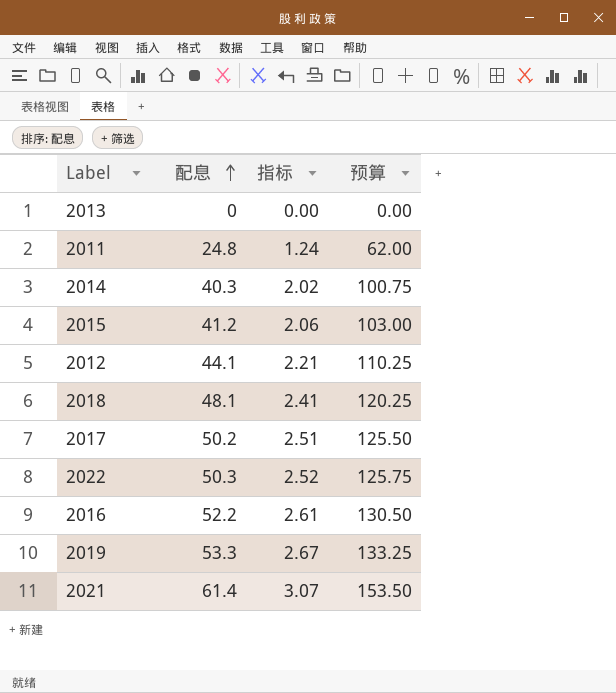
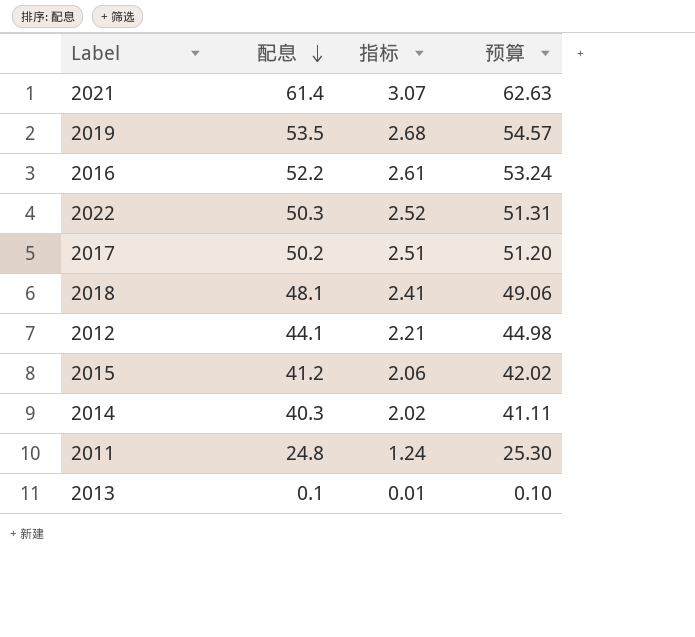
row order: 配息 ascending -> 配息 descending
column 预算 | formula: [配息] * 2.5 -> [配息] * 1.02
2019 | 配息: 53.3 -> 53.5
2019 | 指标: 2.67 -> 2.68
2013 | 配息: 0 -> 0.1
2013 | 指标: 0.00 -> 0.01

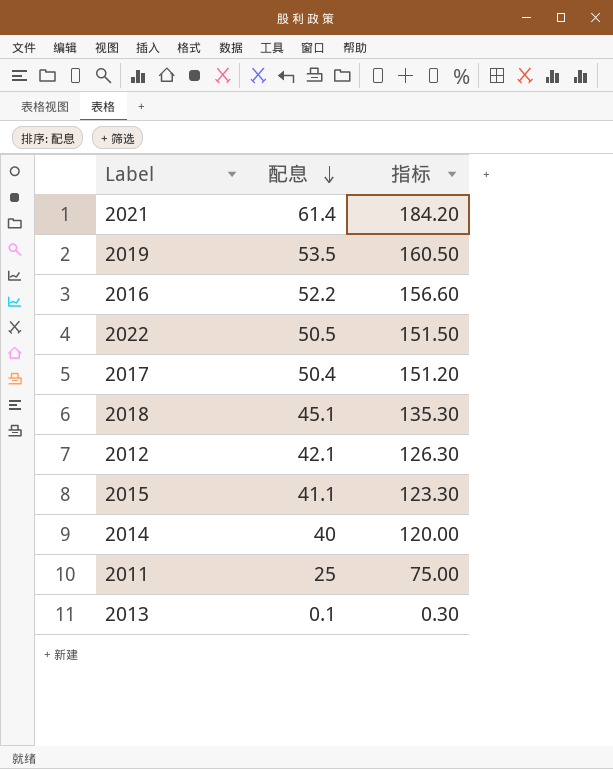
column 预算 | formula: [配息] * 1.02 -> none
column 指标 | formula: [配息] * 0.05 -> [配息] * 3
2022 | 配息: 50.3 -> 50.5
2017 | 配息: 50.2 -> 50.4
2018 | 配息: 48.1 -> 45.1
2012 | 配息: 44.1 -> 42.1
2015 | 配息: 41.2 -> 41.1
2014 | 配息: 40.3 -> 40
2011 | 配息: 24.8 -> 25

